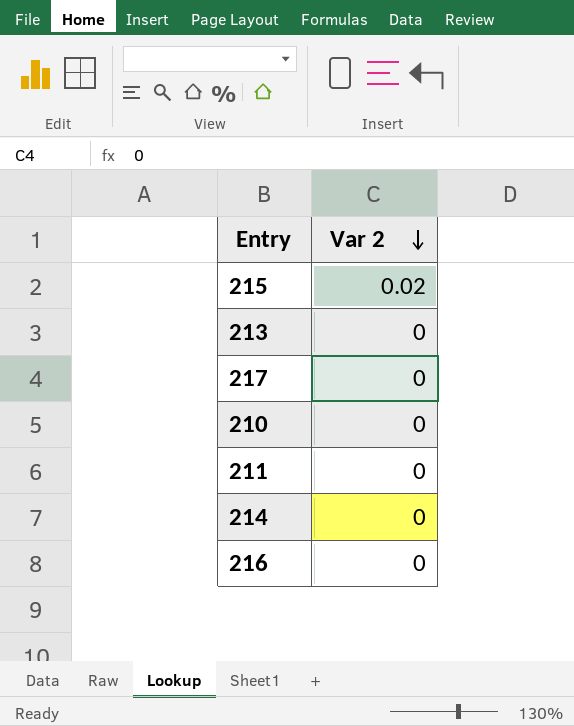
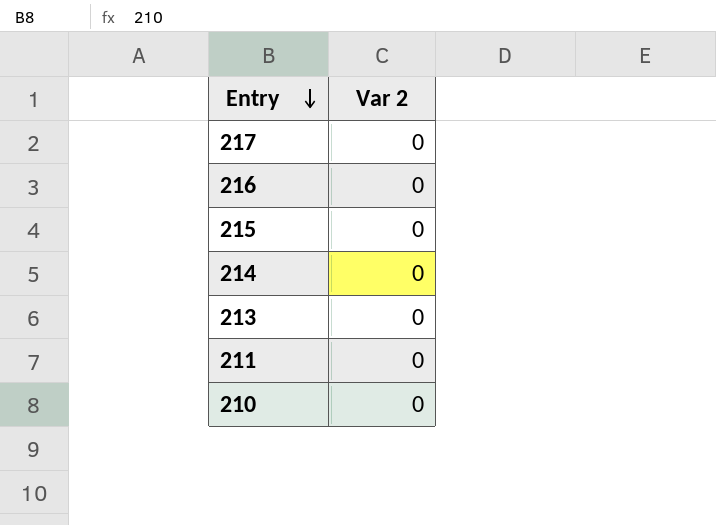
row order: Var 2 descending -> Entry descending
215 | Var 2: 0.02 -> 0

